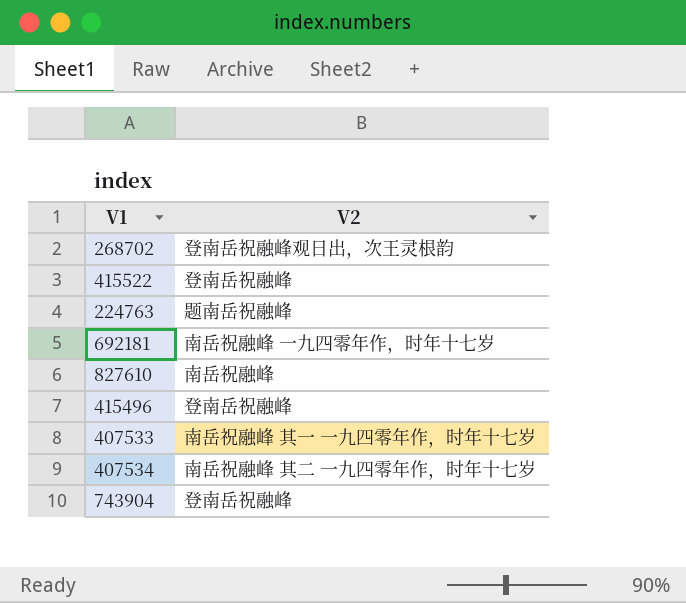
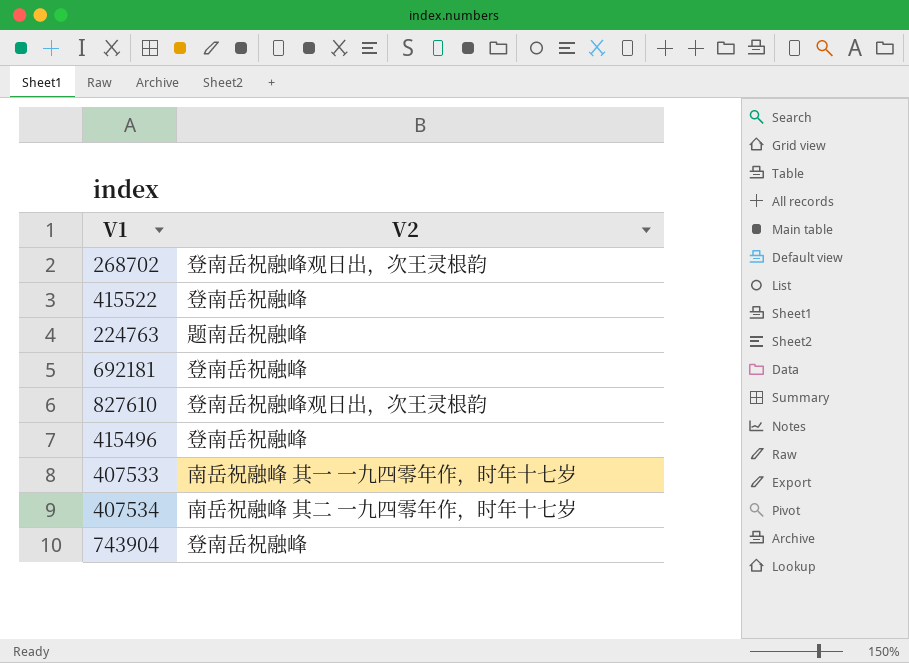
692181 | V2: 南岳祝融峰 一九四零年作，时年十七岁 -> 登南岳祝融峰
827610 | V2: 南岳祝融峰 -> 登南岳祝融峰观日出，次王灵根韵

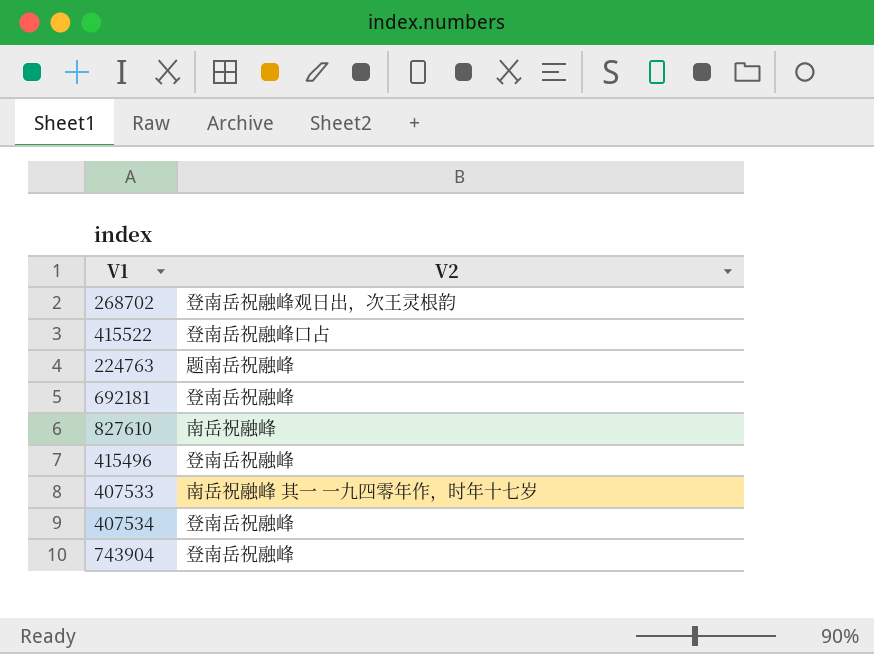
415522 | V2: 登南岳祝融峰 -> 登南岳祝融峰口占
827610 | V2: 登南岳祝融峰观日出，次王灵根韵 -> 南岳祝融峰
407534 | V2: 南岳祝融峰 其二 一九四零年作，时年十七岁 -> 登南岳祝融峰

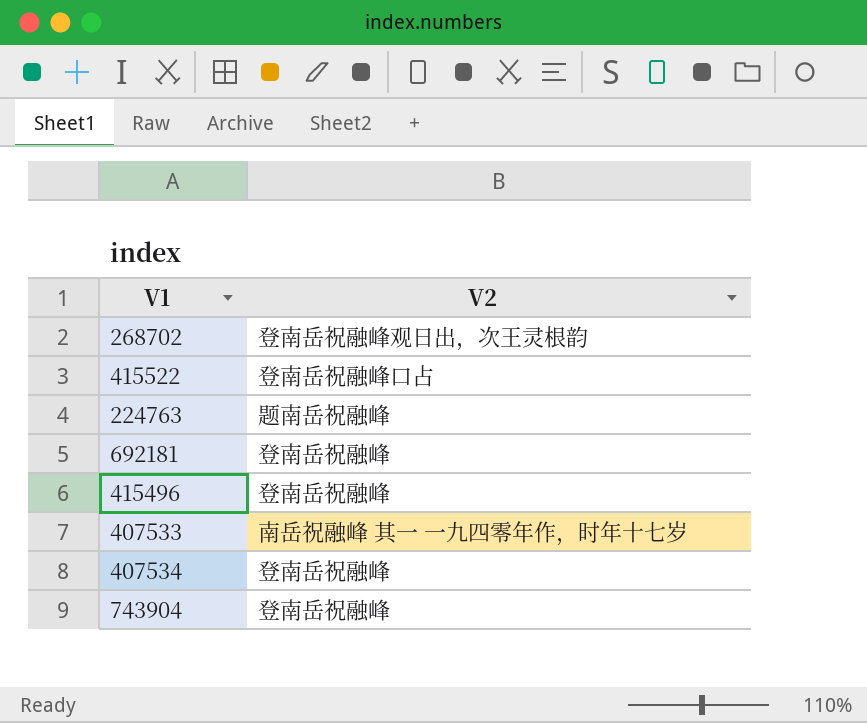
row 827610: 南岳祝融峰 -> none

